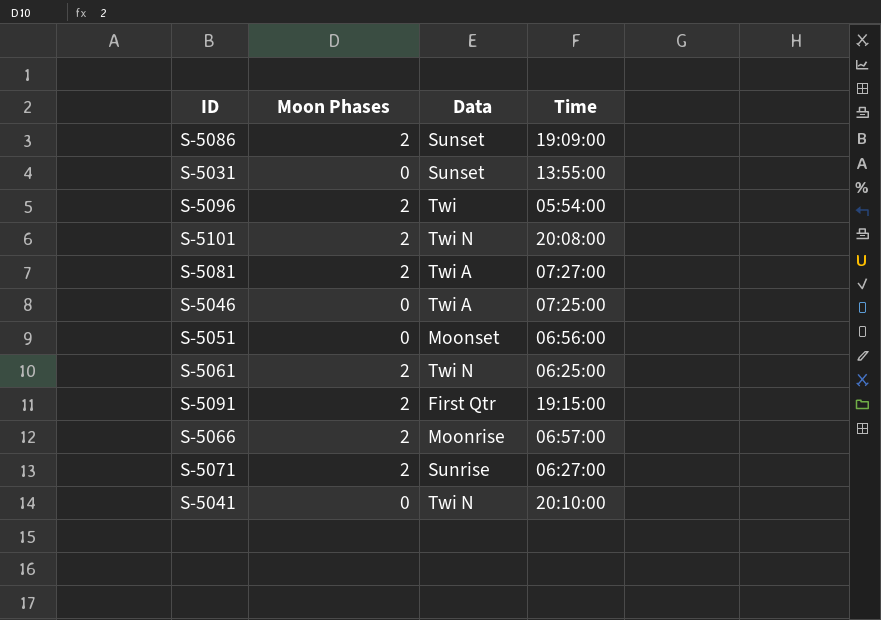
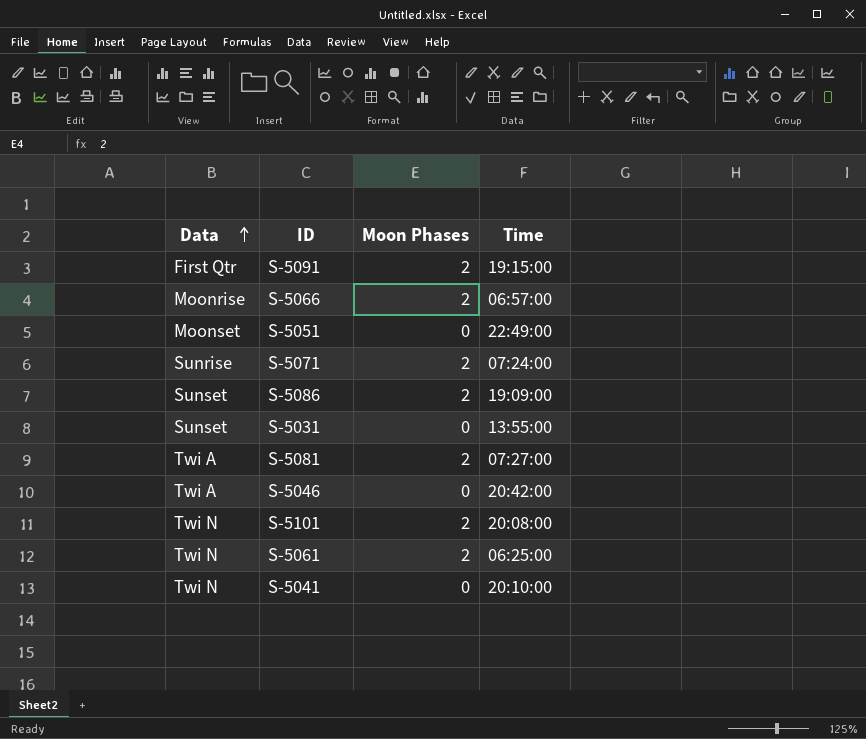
row order: none -> Data ascending
column Data | position: 3 -> 1
row S-5096: 2 | Twi | 05:54:00 -> none
S-5051 | Time: 06:56:00 -> 22:49:00
S-5071 | Time: 06:27:00 -> 07:24:00
S-5046 | Time: 07:25:00 -> 20:42:00

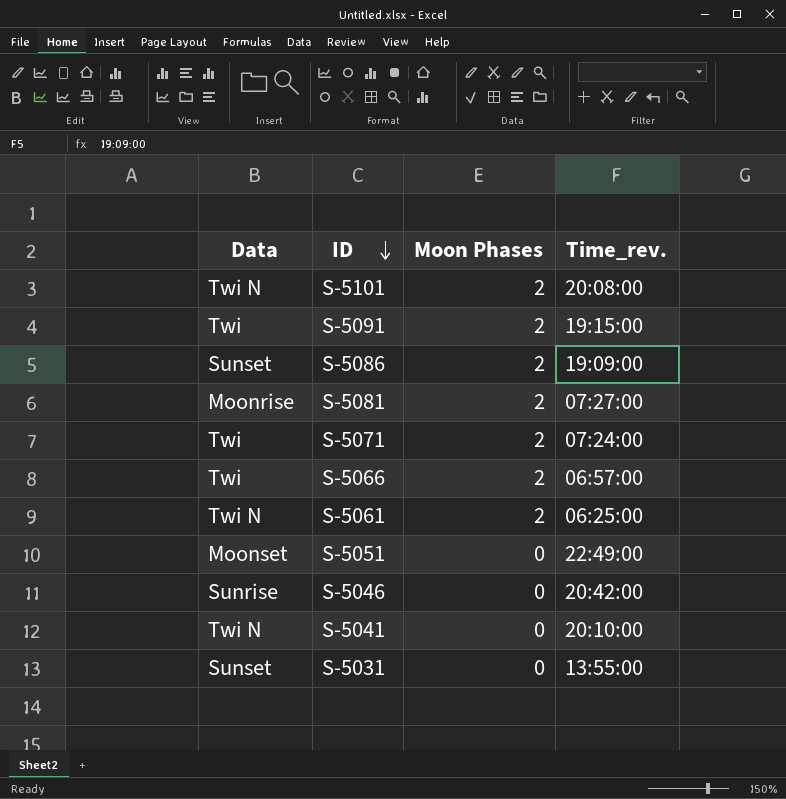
row order: Data ascending -> ID descending
column name: Time -> Time_rev.
S-5091 | Data: First Qtr -> Twi
S-5081 | Data: Twi A -> Moonrise
S-5071 | Data: Sunrise -> Twi
S-5066 | Data: Moonrise -> Twi
S-5046 | Data: Twi A -> Sunrise

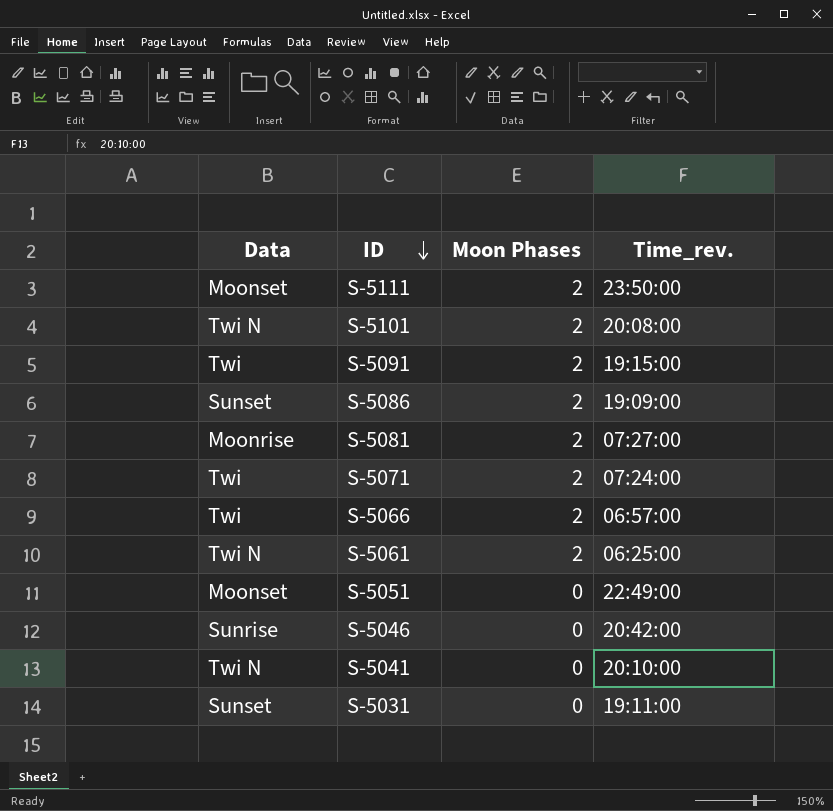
row S-5111: none -> Moonset | 2 | 23:50:00
S-5031 | Time_rev.: 13:55:00 -> 19:11:00

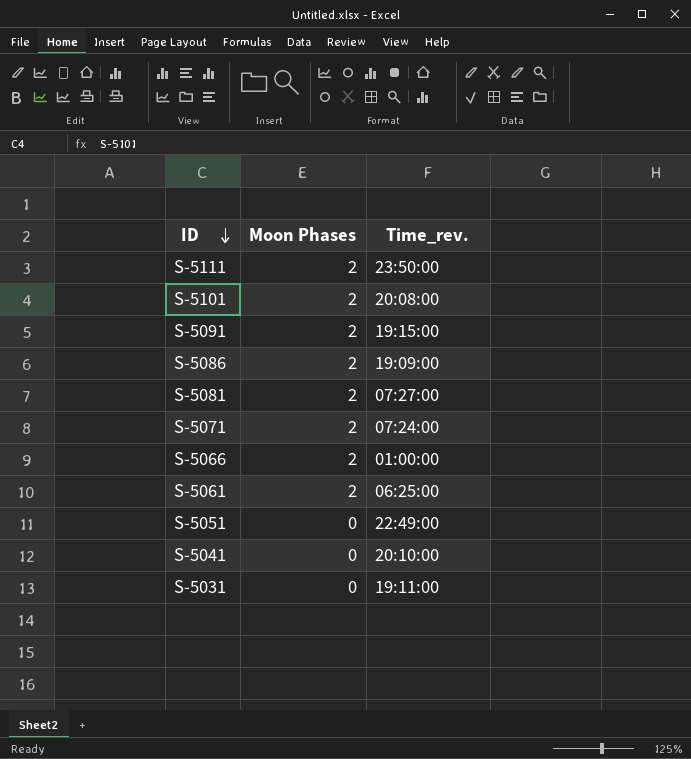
column Data | position: 1 -> none
row S-5046: Sunrise | 0 | 20:42:00 -> none
S-5066 | Time_rev.: 06:57:00 -> 01:00:00

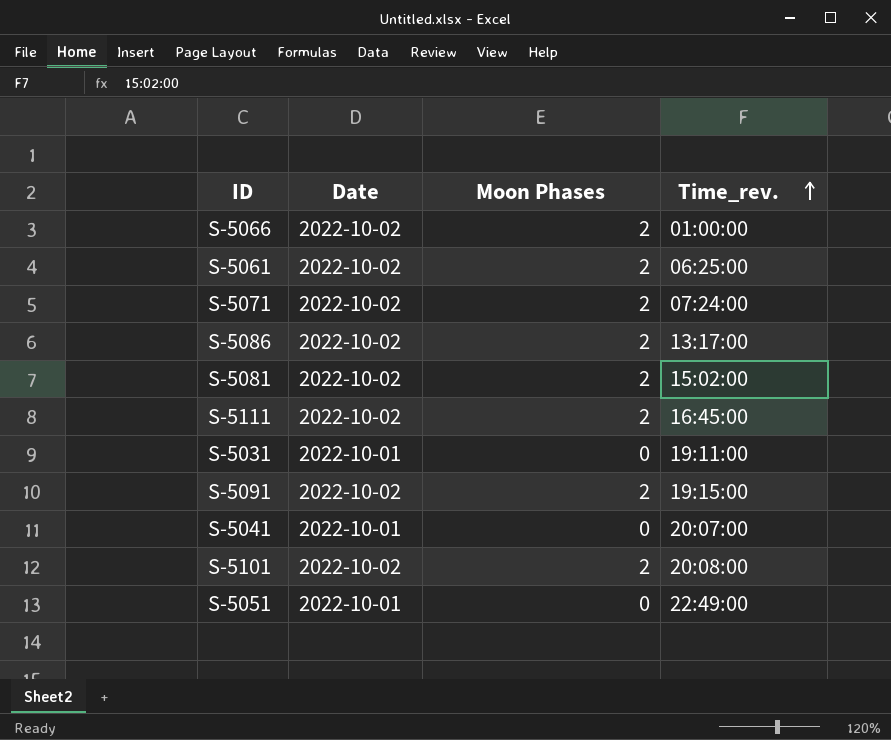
row order: ID descending -> Time_rev. ascending
column Date | position: none -> 2
S-5086 | Time_rev.: 19:09:00 -> 13:17:00
S-5081 | Time_rev.: 07:27:00 -> 15:02:00
S-5111 | Time_rev.: 23:50:00 -> 16:45:00
S-5041 | Time_rev.: 20:10:00 -> 20:07:00

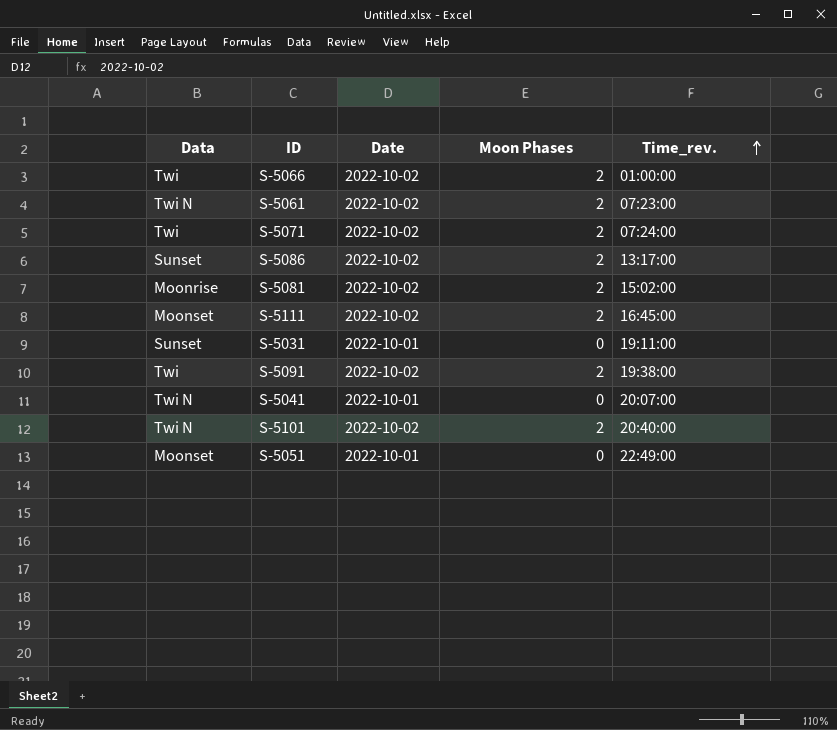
column Data | position: none -> 1
S-5061 | Time_rev.: 06:25:00 -> 07:23:00
S-5091 | Time_rev.: 19:15:00 -> 19:38:00
S-5101 | Time_rev.: 20:08:00 -> 20:40:00

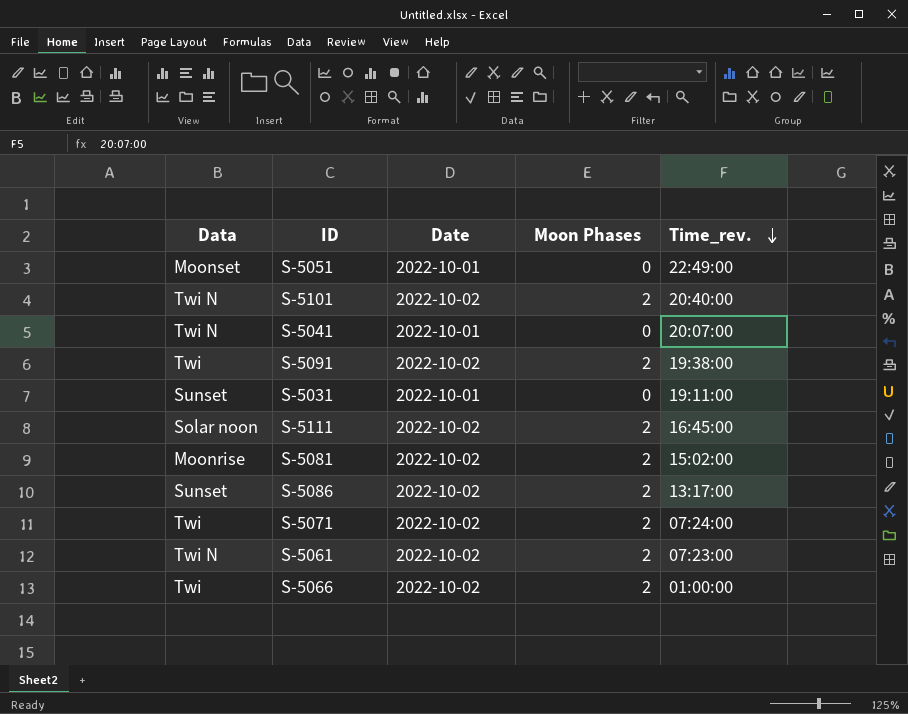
row order: Time_rev. ascending -> Time_rev. descending
S-5111 | Data: Moonset -> Solar noon

